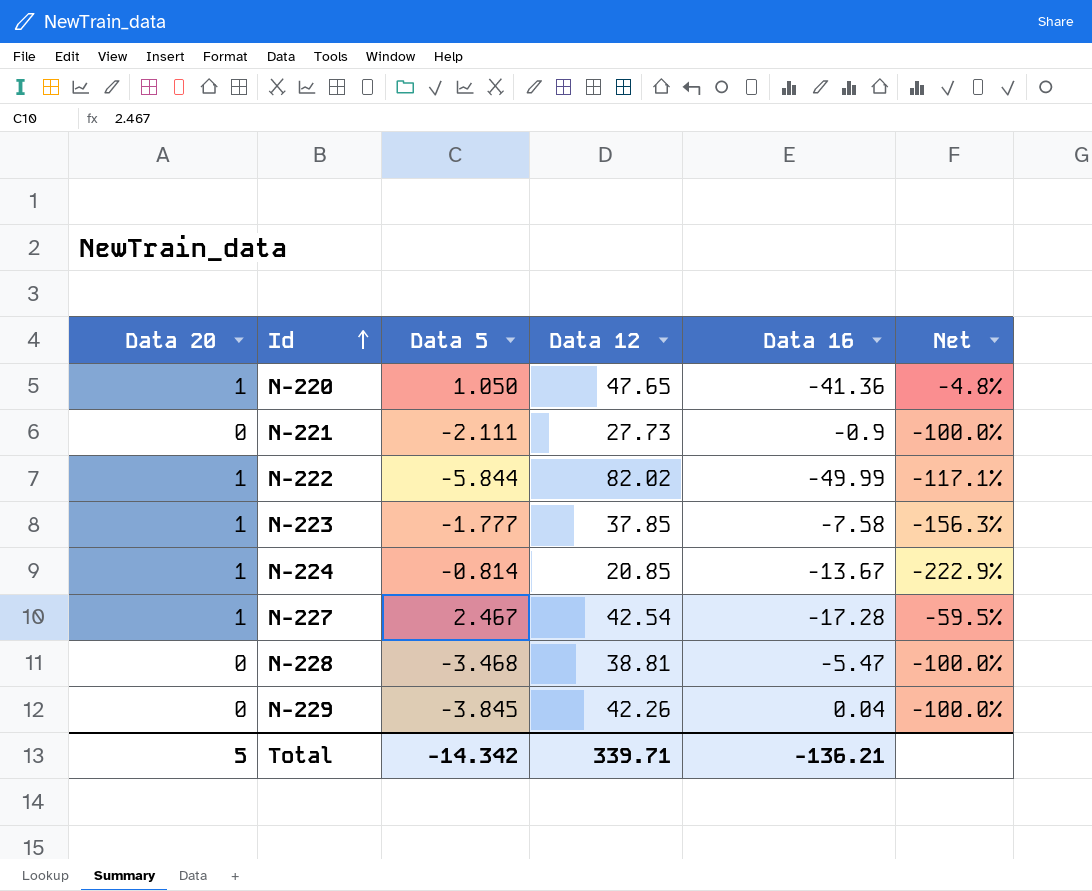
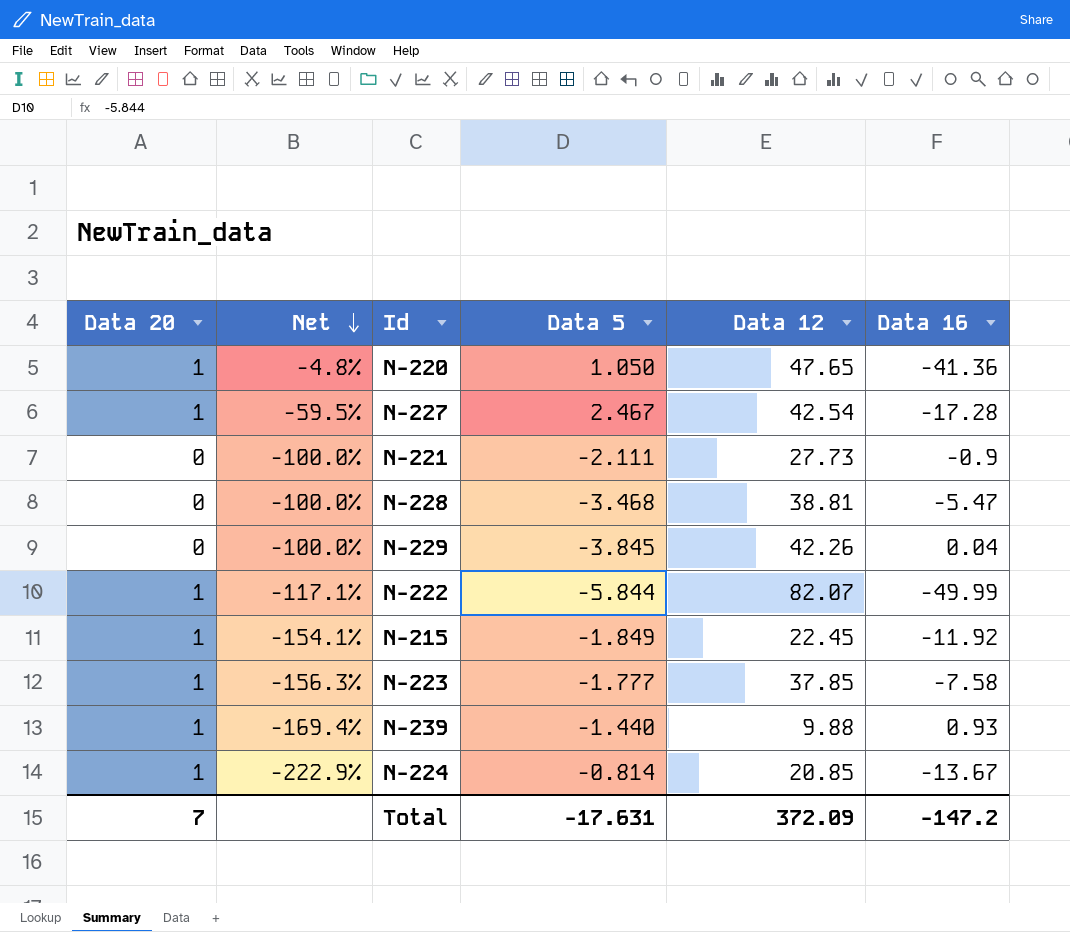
row order: Id ascending -> Net descending
column Net | position: 6 -> 2
N-222 | Data 12: 82.02 -> 82.07
row N-215: none -> 1 | -154.1% | -1.849 | 22.45 | -11.92
row N-239: none -> 1 | -169.4% | -1.440 | 9.88 | 0.93
Total | Data 20: 5 -> 7
Total | Data 5: -14.342 -> -17.631
Total | Data 12: 339.71 -> 372.09
Total | Data 16: -136.21 -> -147.2

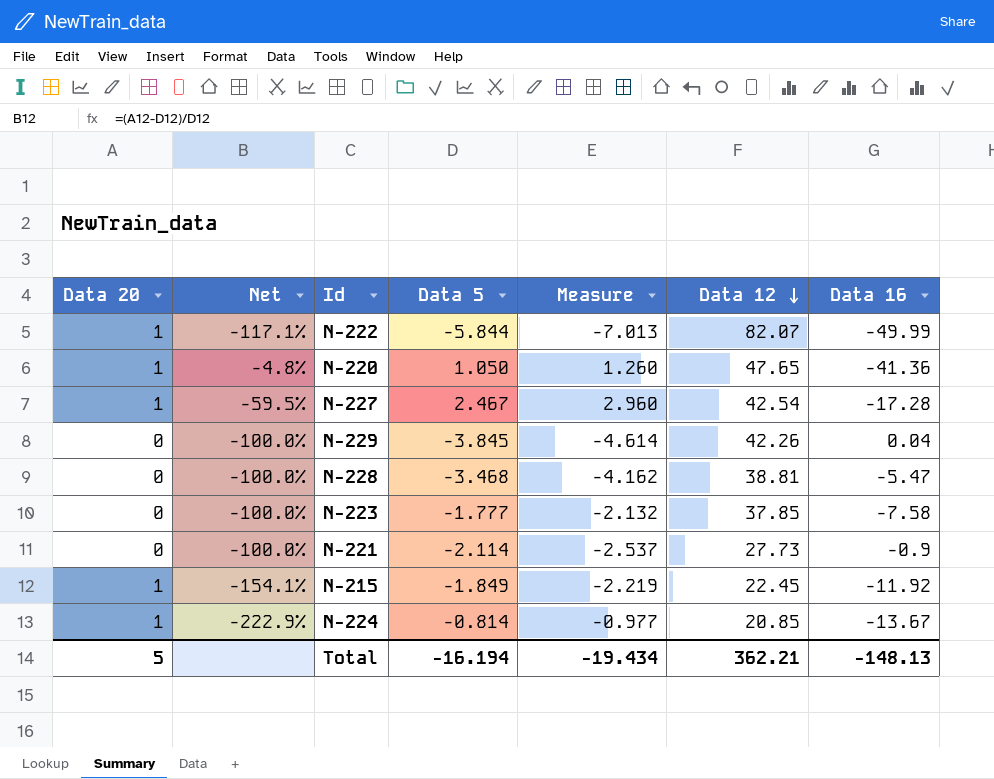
row order: Net descending -> Data 12 descending
column Measure | formula: none -> [Data 5] * 1.2
row N-239: 1 | -169.4% | -1.440 | 9.88 | 0.93 -> none
N-223 | Data 20: 1 -> 0
N-223 | Net: -156.3% -> -100.0%
N-221 | Data 5: -2.111 -> -2.114
Total | Data 20: 7 -> 5
Total | Data 5: -17.631 -> -16.194
Total | Data 12: 372.09 -> 362.21
Total | Data 16: -147.2 -> -148.13

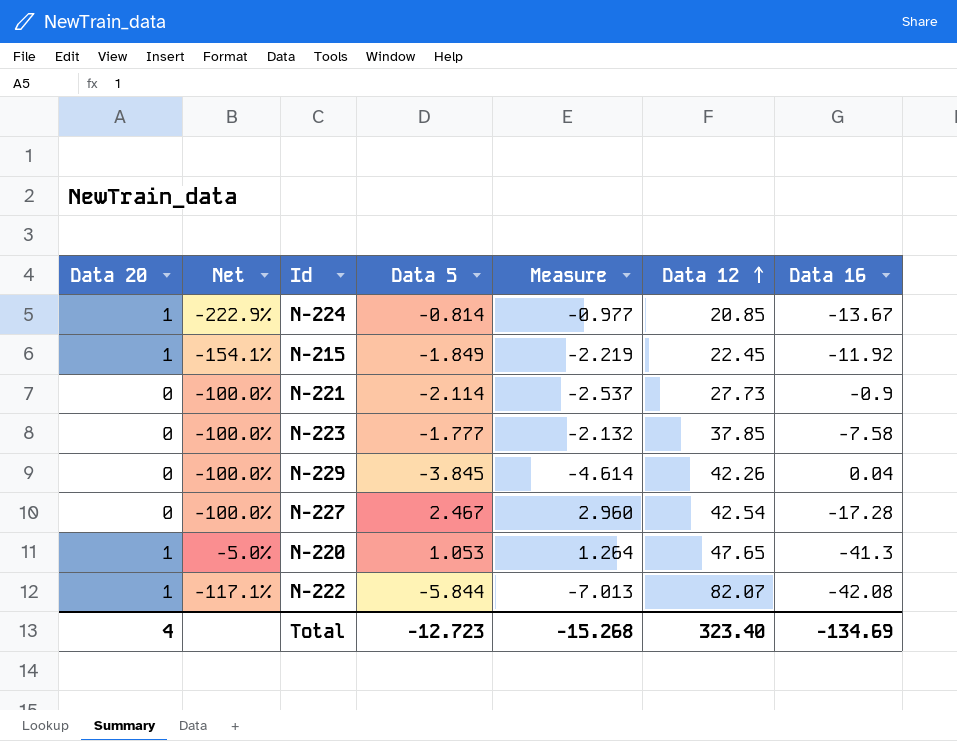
row order: Data 12 descending -> Data 12 ascending
row N-228: 0 | -100.0% | -3.468 | -4.162 | 38.81 | -5.47 -> none
N-227 | Data 20: 1 -> 0
N-227 | Net: -59.5% -> -100.0%
N-220 | Net: -4.8% -> -5.0%
N-220 | Data 5: 1.050 -> 1.053
N-220 | Measure: 1.260 -> 1.264
N-220 | Data 16: -41.36 -> -41.3
N-222 | Data 16: -49.99 -> -42.08
Total | Data 20: 5 -> 4
Total | Data 5: -16.194 -> -12.723
Total | Measure: -19.434 -> -15.268
Total | Data 12: 362.21 -> 323.40
Total | Data 16: -148.13 -> -134.69

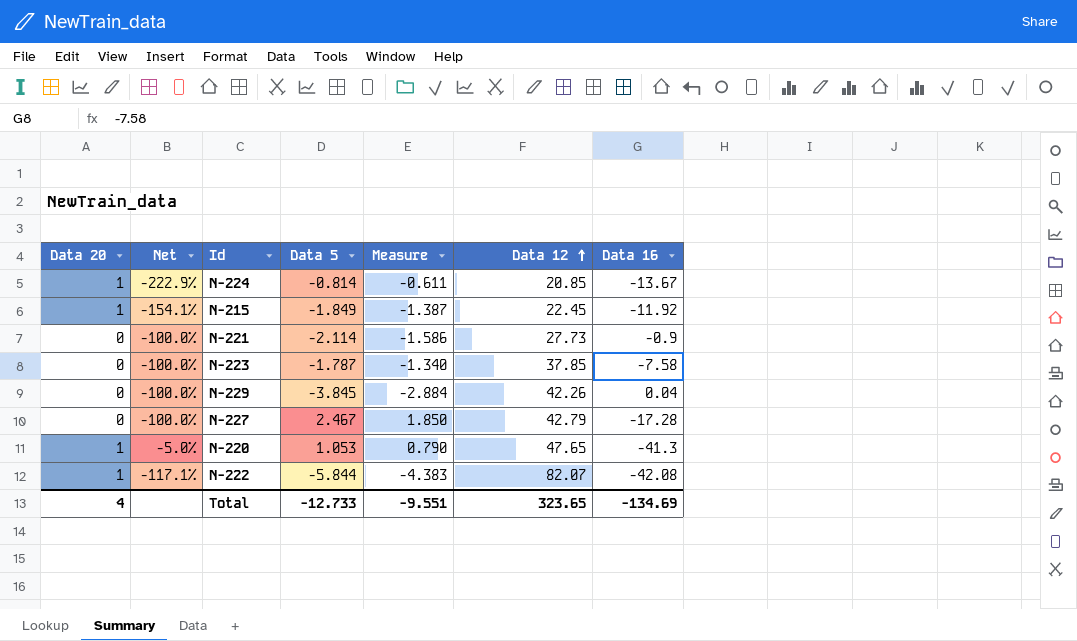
column Measure | formula: [Data 5] * 1.2 -> [Data 5] * 0.75
N-223 | Data 5: -1.777 -> -1.787
N-227 | Data 12: 42.54 -> 42.79
Total | Data 5: -12.723 -> -12.733
Total | Measure: -15.268 -> -9.551
Total | Data 12: 323.40 -> 323.65

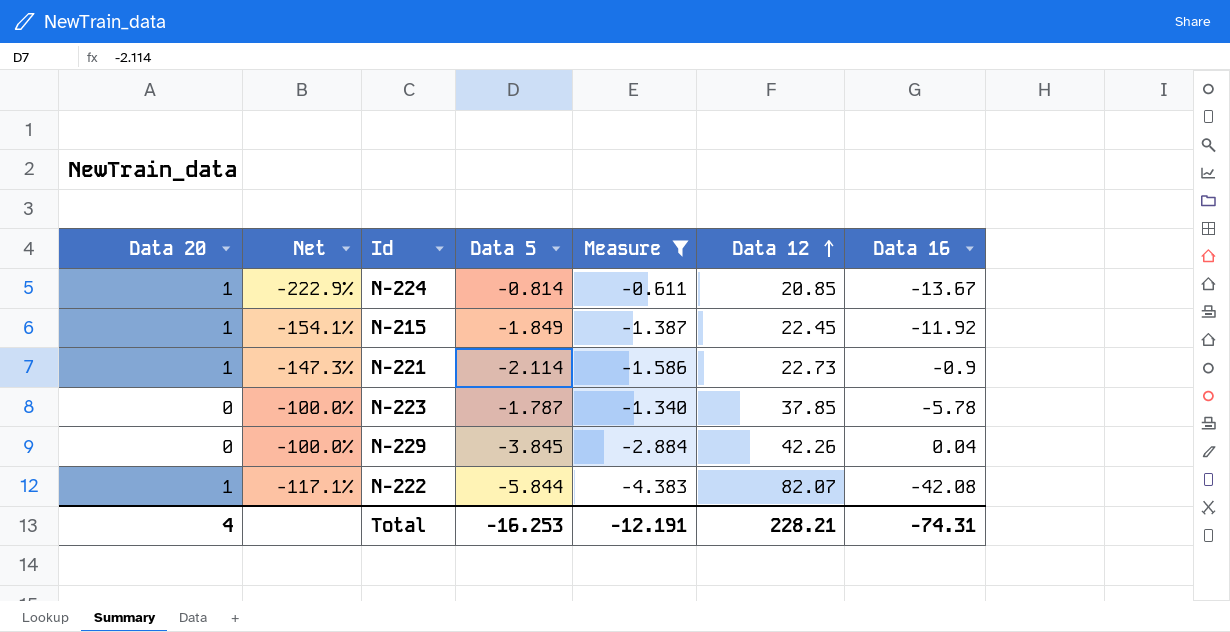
filter: none -> Measure <= -0.611
N-221 | Data 20: 0 -> 1
N-221 | Net: -100.0% -> -147.3%
N-221 | Data 12: 27.73 -> 22.73
N-223 | Data 16: -7.58 -> -5.78
Total | Data 5: -12.733 -> -16.253
Total | Measure: -9.551 -> -12.191
Total | Data 12: 323.65 -> 228.21
Total | Data 16: -134.69 -> -74.31

